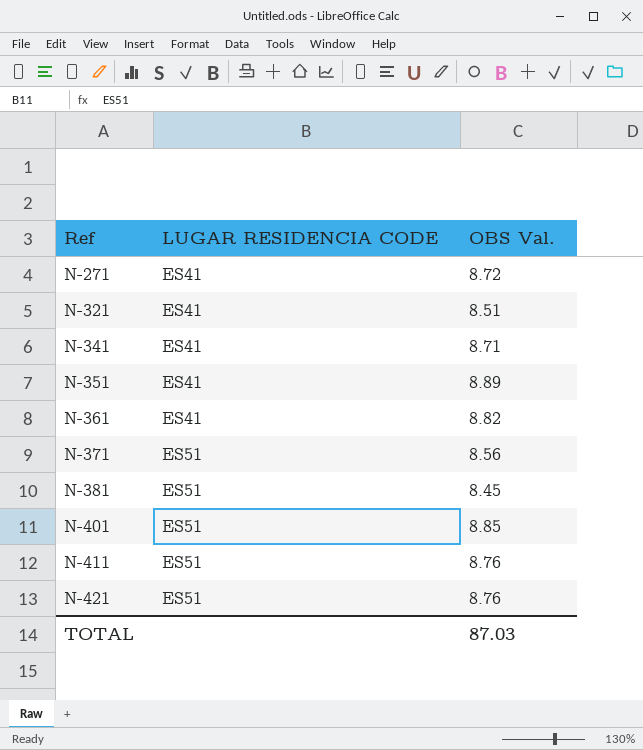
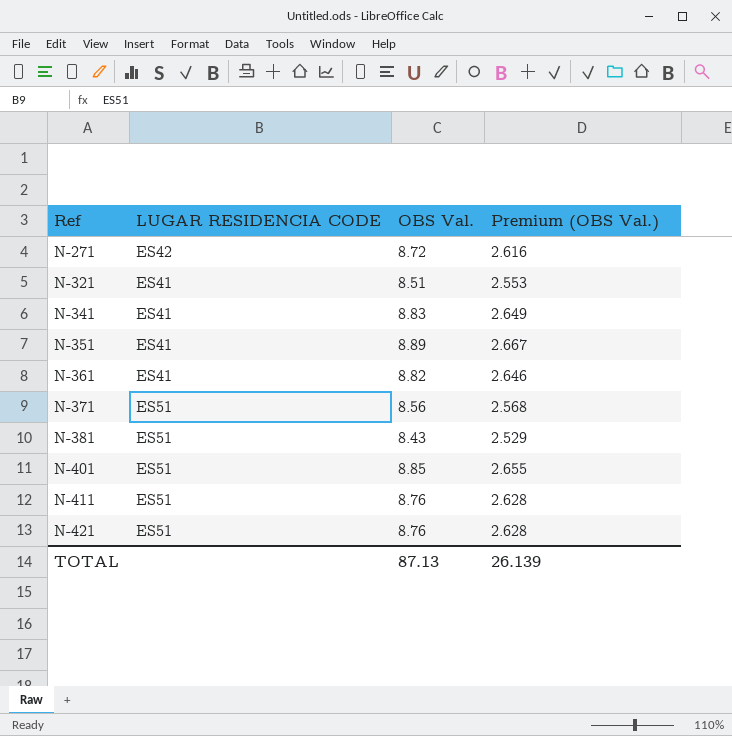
column Premium (OBS Val.) | formula: none -> [OBS Val.] * 0.3
N-271 | LUGAR RESIDENCIA CODE: ES41 -> ES42
N-341 | OBS Val.: 8.71 -> 8.83
N-381 | OBS Val.: 8.45 -> 8.43
TOTAL | OBS Val.: 87.03 -> 87.13

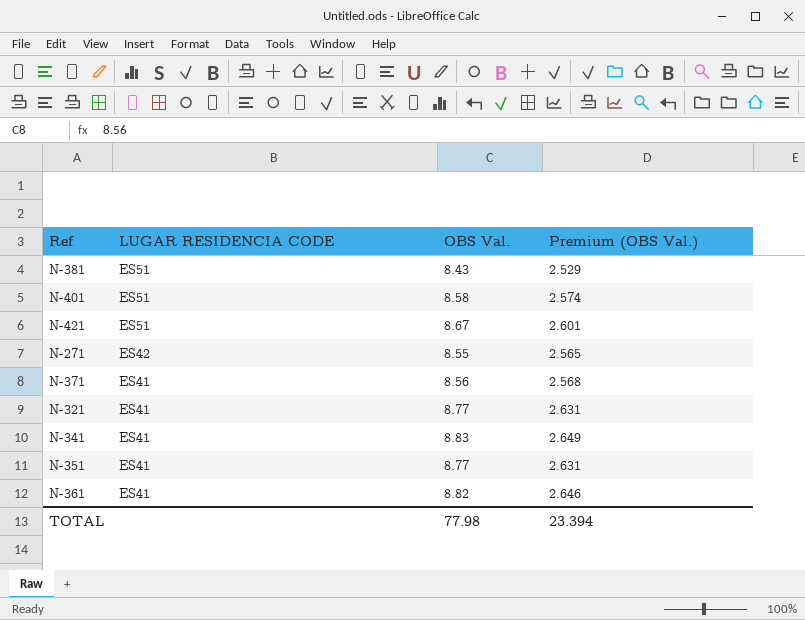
row order: Ref ascending -> LUGAR RESIDENCIA CODE descending
row N-411: ES51 | 8.76 | 2.628 -> none
N-401 | OBS Val.: 8.85 -> 8.58
N-401 | Premium (OBS Val.): 2.655 -> 2.574
N-421 | OBS Val.: 8.76 -> 8.67
N-421 | Premium (OBS Val.): 2.628 -> 2.601
N-271 | OBS Val.: 8.72 -> 8.55
N-271 | Premium (OBS Val.): 2.616 -> 2.565
N-371 | LUGAR RESIDENCIA CODE: ES51 -> ES41
N-321 | OBS Val.: 8.51 -> 8.77
N-321 | Premium (OBS Val.): 2.553 -> 2.631
N-351 | OBS Val.: 8.89 -> 8.77
N-351 | Premium (OBS Val.): 2.667 -> 2.631
TOTAL | OBS Val.: 87.13 -> 77.98
TOTAL | Premium (OBS Val.): 26.139 -> 23.394

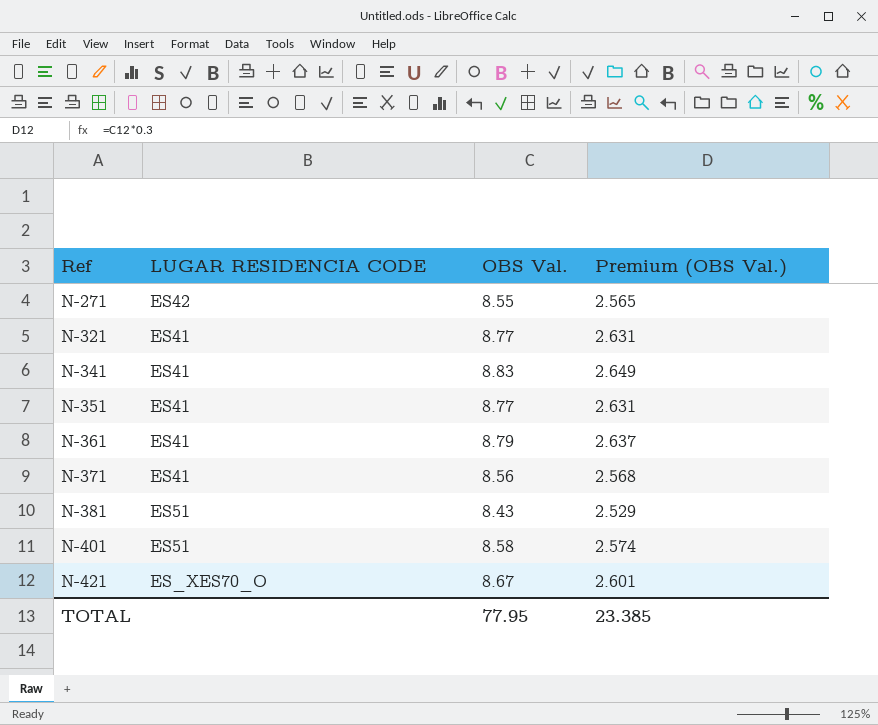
row order: LUGAR RESIDENCIA CODE descending -> Ref ascending
N-361 | OBS Val.: 8.82 -> 8.79
N-361 | Premium (OBS Val.): 2.646 -> 2.637
N-421 | LUGAR RESIDENCIA CODE: ES51 -> ES_XES70_O
TOTAL | OBS Val.: 77.98 -> 77.95
TOTAL | Premium (OBS Val.): 23.394 -> 23.385

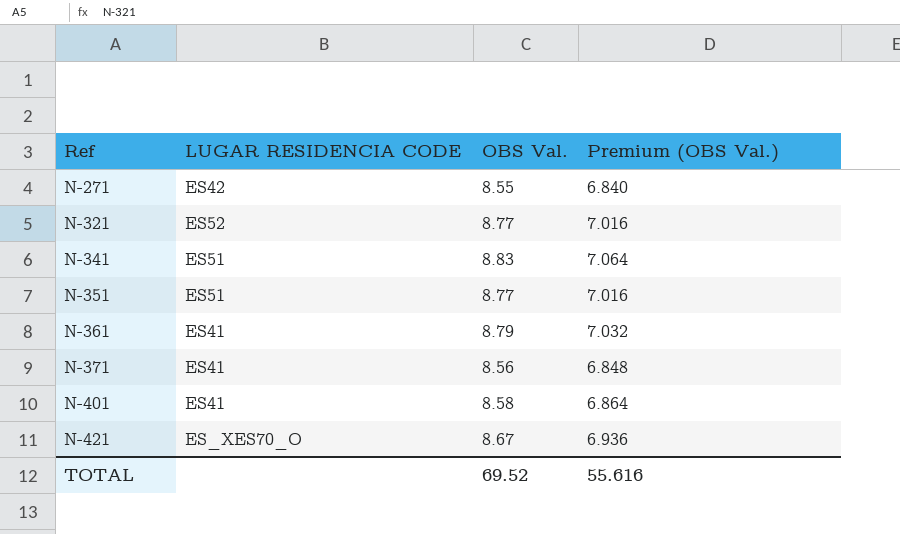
column Premium (OBS Val.) | formula: [OBS Val.] * 0.3 -> [OBS Val.] * 0.8
row N-381: ES51 | 8.43 | 2.529 -> none
N-321 | LUGAR RESIDENCIA CODE: ES41 -> ES52
N-341 | LUGAR RESIDENCIA CODE: ES41 -> ES51
N-351 | LUGAR RESIDENCIA CODE: ES41 -> ES51
N-401 | LUGAR RESIDENCIA CODE: ES51 -> ES41
TOTAL | OBS Val.: 77.95 -> 69.52
TOTAL | Premium (OBS Val.): 23.385 -> 55.616

